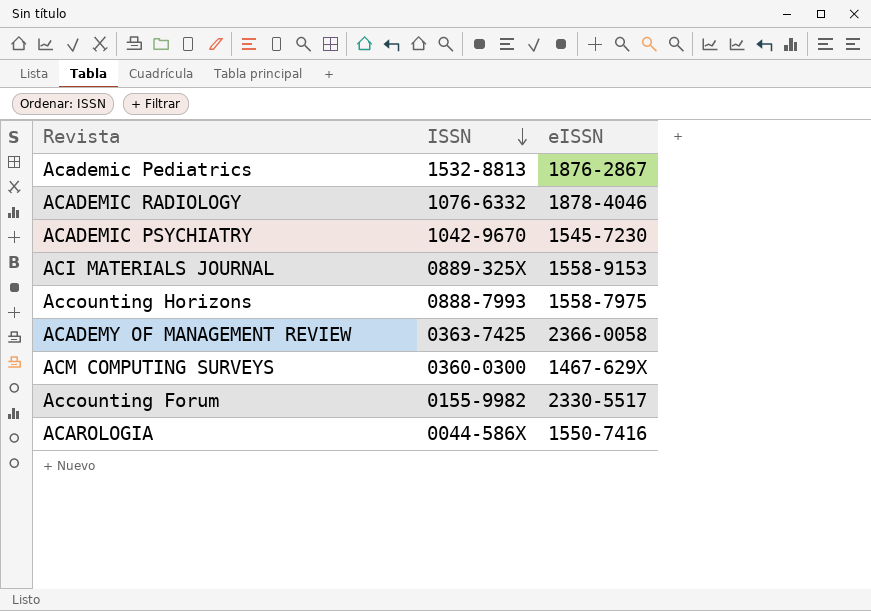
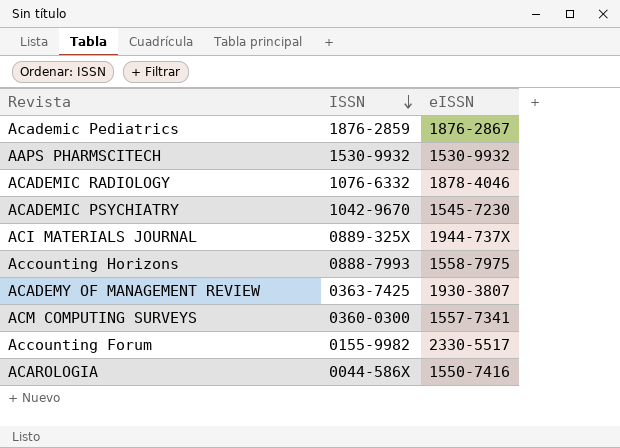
Academic Pediatrics | ISSN: 1532-8813 -> 1876-2859
row AAPS PHARMSCITECH: none -> 1530-9932 | 1530-9932
ACI MATERIALS JOURNAL | eISSN: 1558-9153 -> 1944-737X
ACADEMY OF MANAGEMENT REVIEW | eISSN: 2366-0058 -> 1930-3807
ACM COMPUTING SURVEYS | eISSN: 1467-629X -> 1557-7341

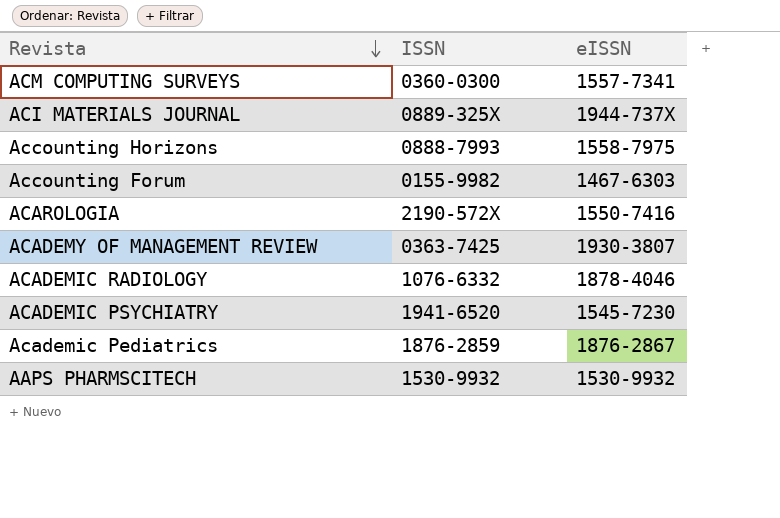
row order: ISSN descending -> Revista descending
Accounting Forum | eISSN: 2330-5517 -> 1467-6303
ACAROLOGIA | ISSN: 0044-586X -> 2190-572X
ACADEMIC PSYCHIATRY | ISSN: 1042-9670 -> 1941-6520

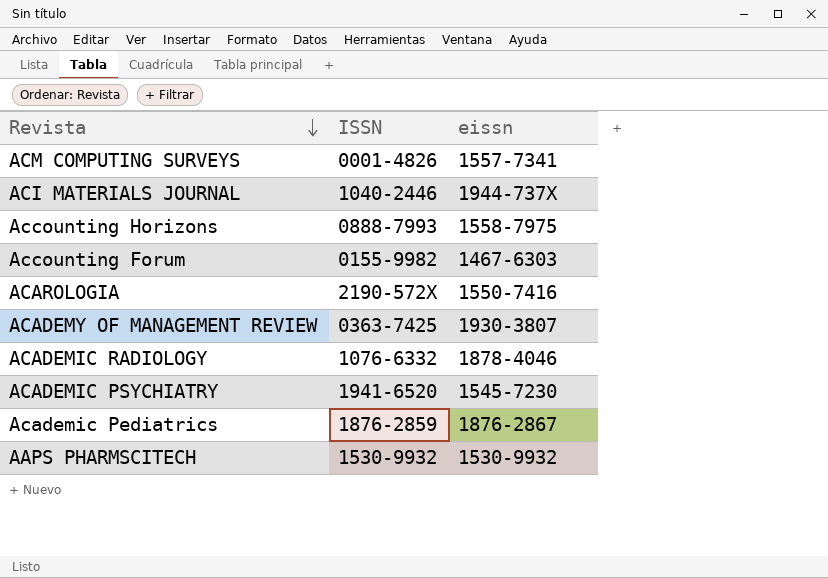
column name: eISSN -> eissn
ACM COMPUTING SURVEYS | ISSN: 0360-0300 -> 0001-4826
ACI MATERIALS JOURNAL | ISSN: 0889-325X -> 1040-2446

